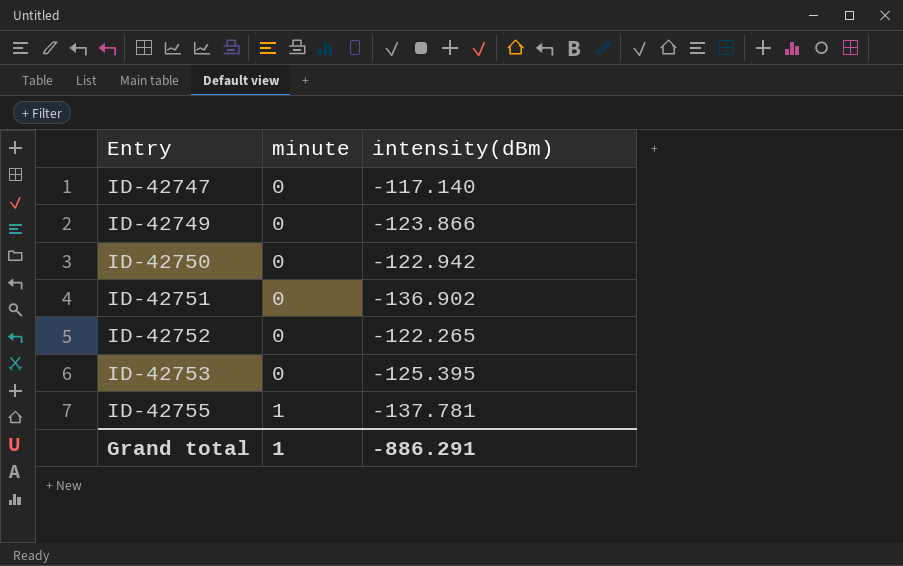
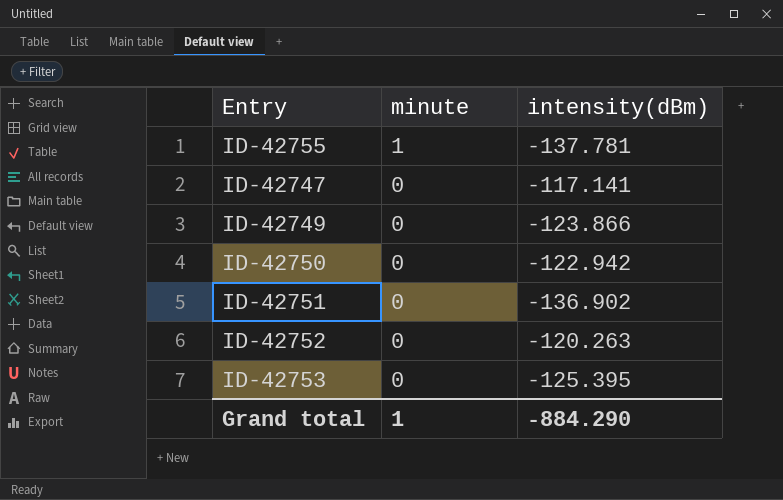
row order: Entry ascending -> minute descending
ID-42747 | intensity(dBm): -117.140 -> -117.141
ID-42752 | intensity(dBm): -122.265 -> -120.263
Grand total | intensity(dBm): -886.291 -> -884.290

